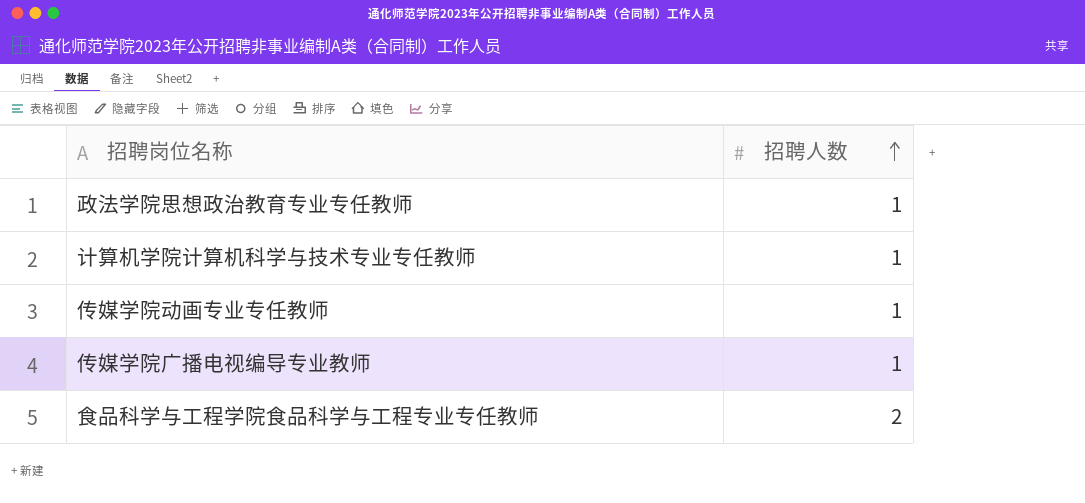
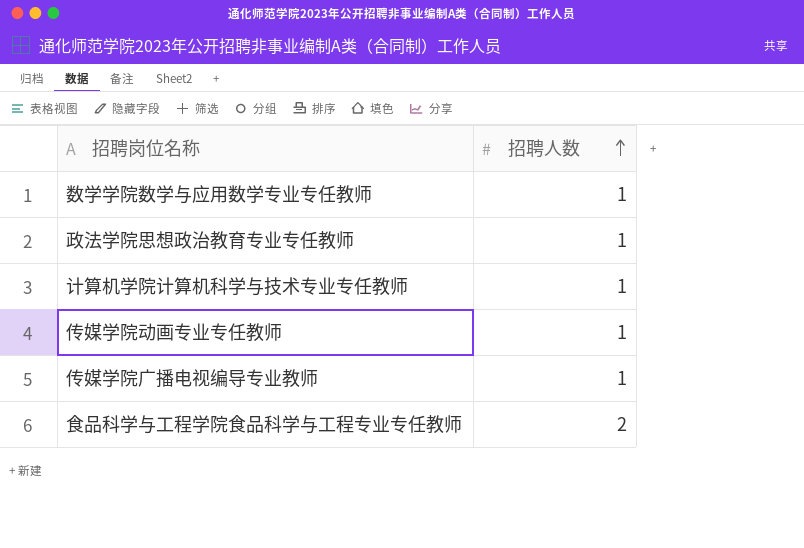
row 数学学院数学与应用数学专业专任教师: none -> 1

